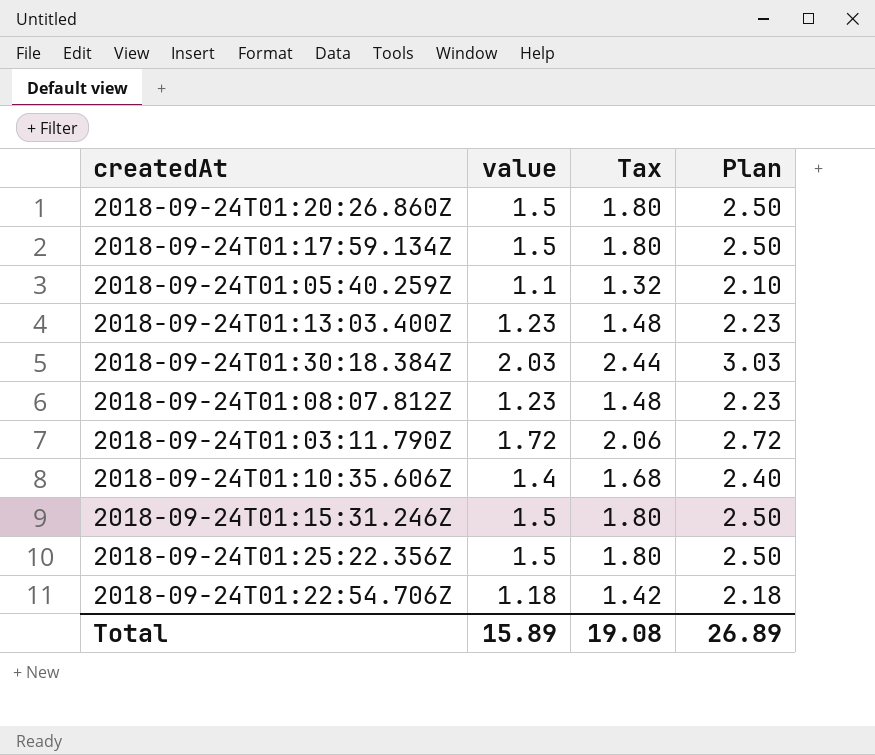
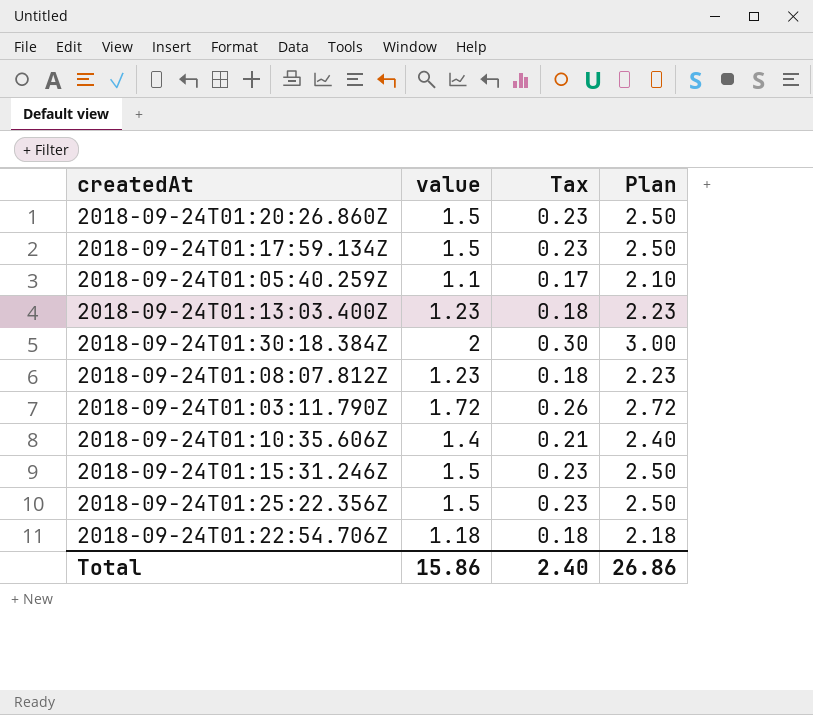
column Tax | formula: [value] * 1.2 -> [value] * 0.15
2018-09-24T01:30:18.384Z | value: 2.03 -> 2
2018-09-24T01:30:18.384Z | Plan: 3.03 -> 3.00
Total | value: 15.89 -> 15.86
Total | Tax: 19.08 -> 2.40
Total | Plan: 26.89 -> 26.86

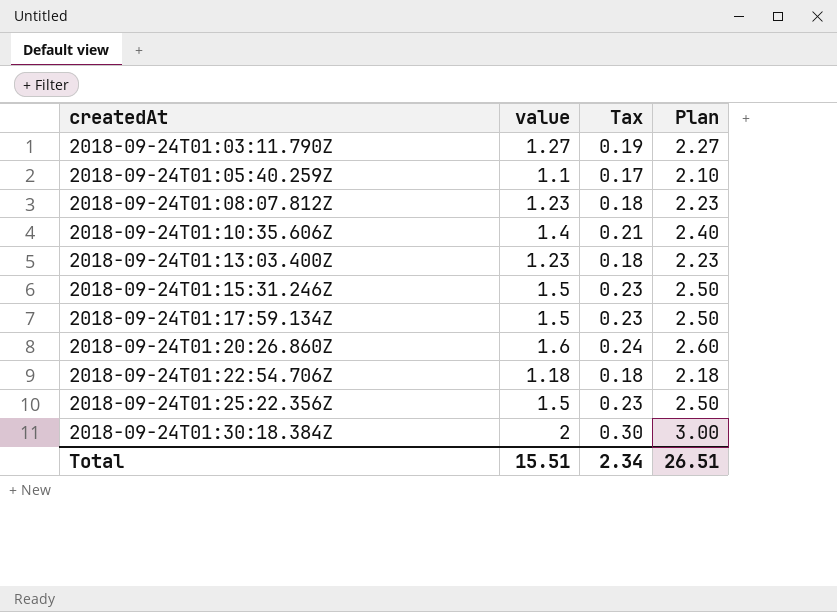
row order: none -> createdAt ascending
2018-09-24T01:03:11.790Z | value: 1.72 -> 1.27
2018-09-24T01:03:11.790Z | Tax: 0.26 -> 0.19
2018-09-24T01:03:11.790Z | Plan: 2.72 -> 2.27
2018-09-24T01:20:26.860Z | value: 1.5 -> 1.6
2018-09-24T01:20:26.860Z | Tax: 0.23 -> 0.24
2018-09-24T01:20:26.860Z | Plan: 2.50 -> 2.60
Total | value: 15.86 -> 15.51
Total | Tax: 2.40 -> 2.34
Total | Plan: 26.86 -> 26.51

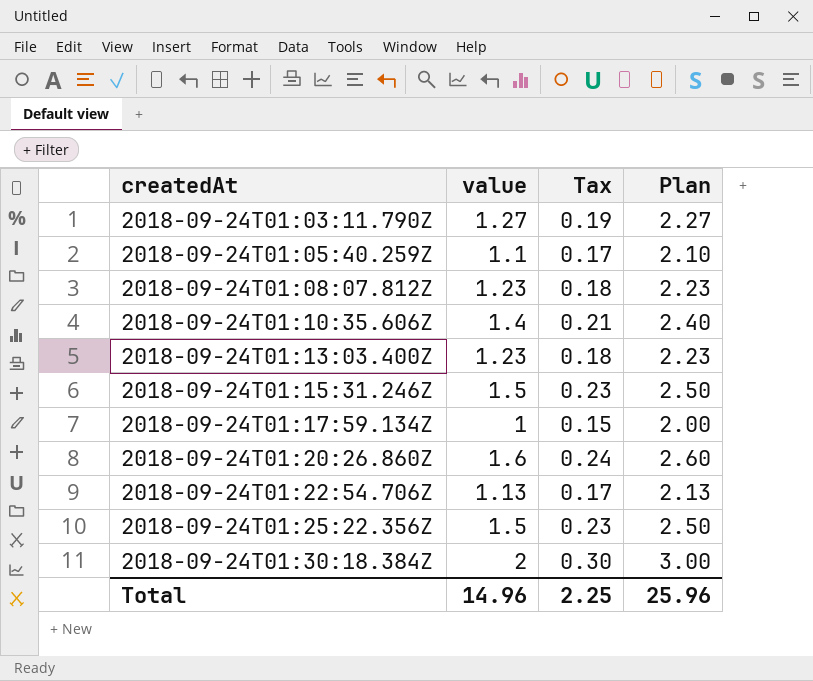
2018-09-24T01:17:59.134Z | value: 1.5 -> 1
2018-09-24T01:17:59.134Z | Tax: 0.23 -> 0.15
2018-09-24T01:17:59.134Z | Plan: 2.50 -> 2.00
2018-09-24T01:22:54.706Z | value: 1.18 -> 1.13
2018-09-24T01:22:54.706Z | Tax: 0.18 -> 0.17
2018-09-24T01:22:54.706Z | Plan: 2.18 -> 2.13
Total | value: 15.51 -> 14.96
Total | Tax: 2.34 -> 2.25
Total | Plan: 26.51 -> 25.96

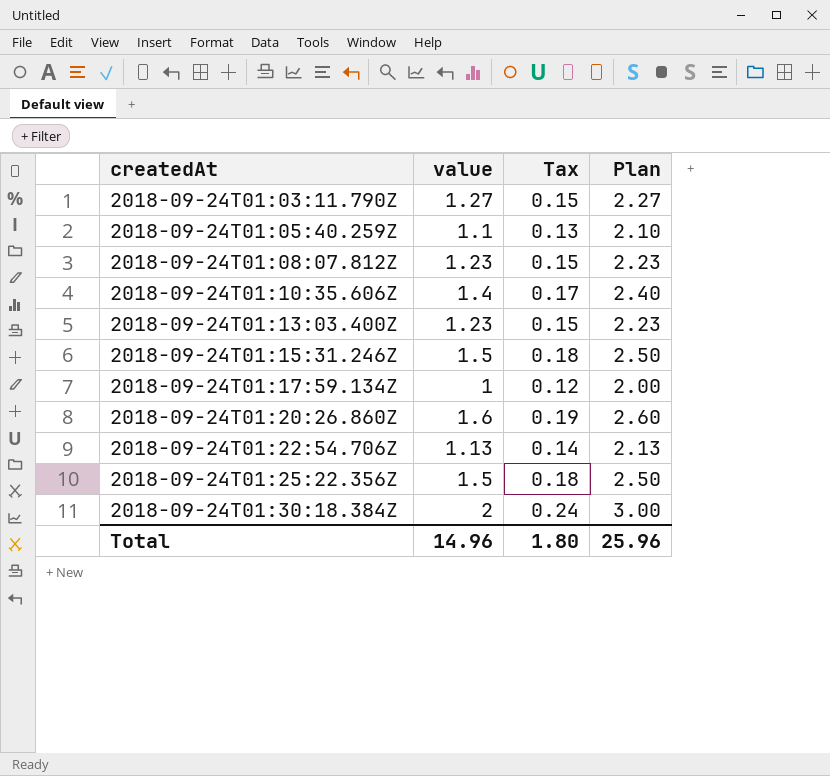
column Tax | formula: [value] * 0.15 -> [value] * 0.12
Total | Tax: 2.25 -> 1.80

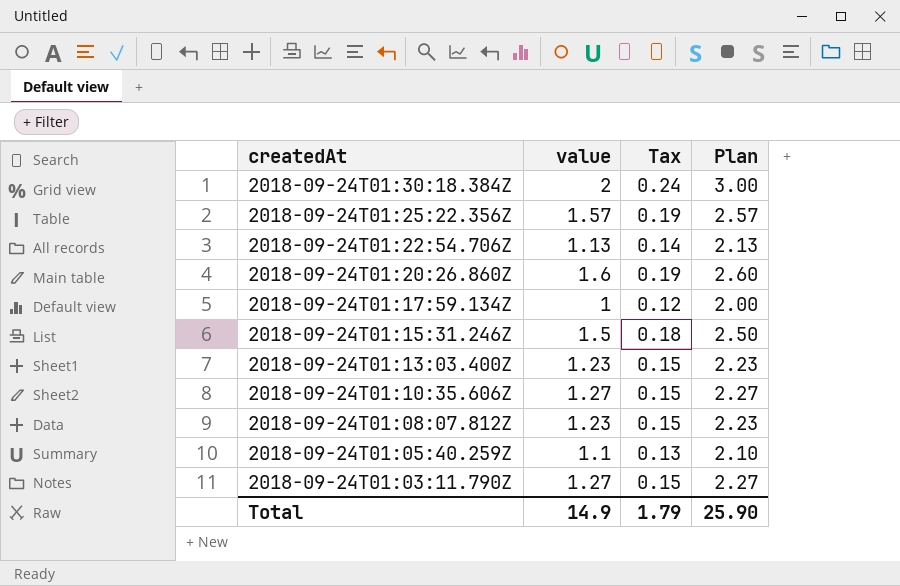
row order: createdAt ascending -> createdAt descending
2018-09-24T01:25:22.356Z | value: 1.5 -> 1.57
2018-09-24T01:25:22.356Z | Tax: 0.18 -> 0.19
2018-09-24T01:25:22.356Z | Plan: 2.50 -> 2.57
2018-09-24T01:10:35.606Z | value: 1.4 -> 1.27
2018-09-24T01:10:35.606Z | Tax: 0.17 -> 0.15
2018-09-24T01:10:35.606Z | Plan: 2.40 -> 2.27
Total | value: 14.96 -> 14.9
Total | Tax: 1.80 -> 1.79
Total | Plan: 25.96 -> 25.90

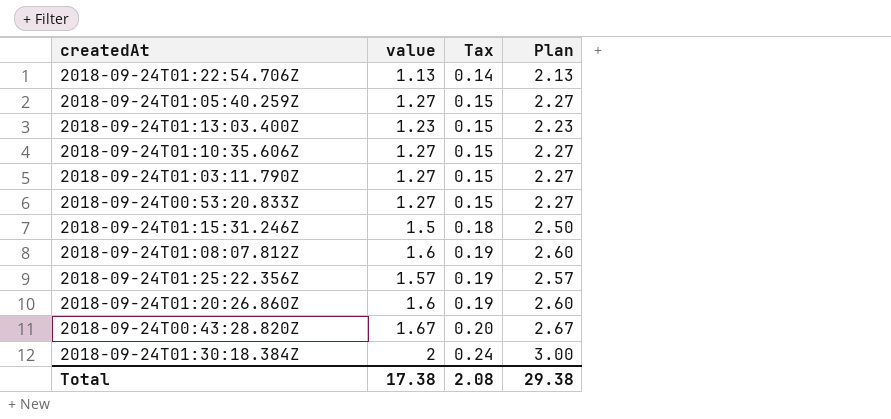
row order: createdAt descending -> Tax ascending
row 2018-09-24T01:17:59.134Z: 1 | 0.12 | 2.00 -> none
2018-09-24T01:05:40.259Z | value: 1.1 -> 1.27
2018-09-24T01:05:40.259Z | Tax: 0.13 -> 0.15
2018-09-24T01:05:40.259Z | Plan: 2.10 -> 2.27
row 2018-09-24T00:53:20.833Z: none -> 1.27 | 0.15 | 2.27
2018-09-24T01:08:07.812Z | value: 1.23 -> 1.6
2018-09-24T01:08:07.812Z | Tax: 0.15 -> 0.19
2018-09-24T01:08:07.812Z | Plan: 2.23 -> 2.60
row 2018-09-24T00:43:28.820Z: none -> 1.67 | 0.20 | 2.67
Total | value: 14.9 -> 17.38
Total | Tax: 1.79 -> 2.08
Total | Plan: 25.90 -> 29.38

